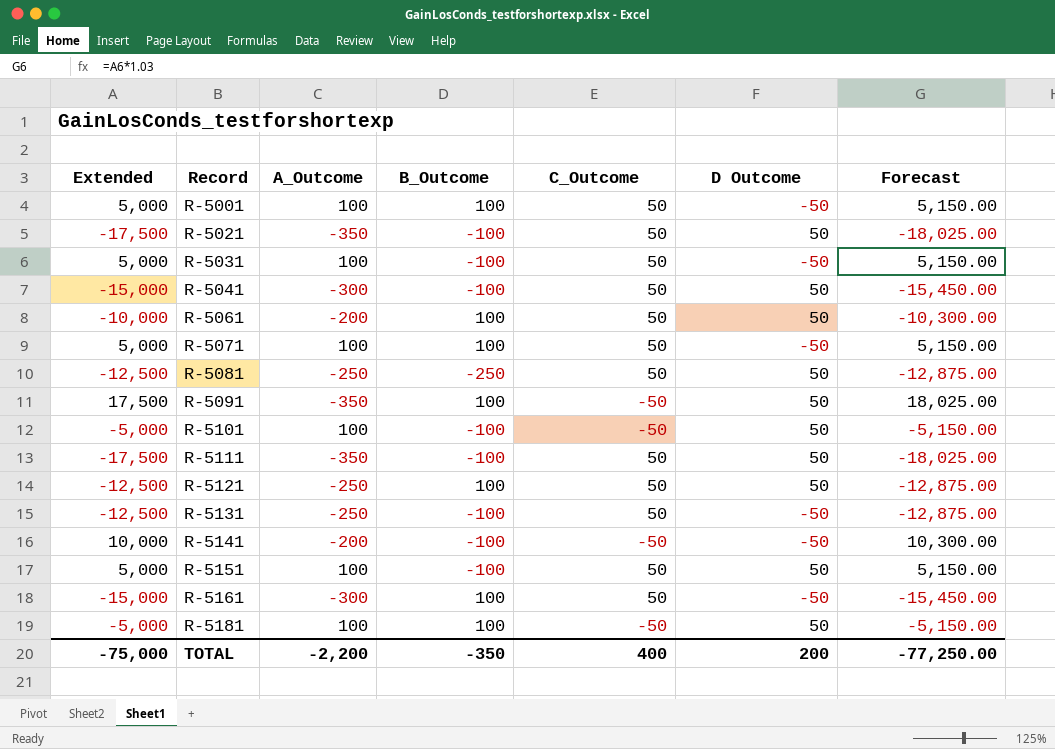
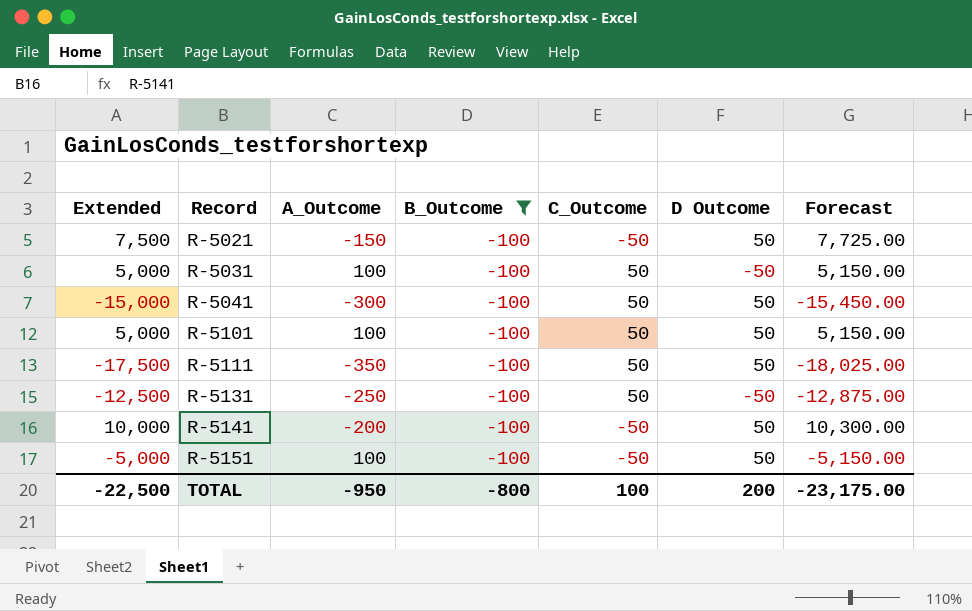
filter: none -> B_Outcome = -100
R-5021 | Extended: -17,500 -> 7,500
R-5021 | A_Outcome: -350 -> -150
R-5021 | C_Outcome: 50 -> -50
R-5021 | Forecast: -18,025.00 -> 7,725.00
R-5101 | Extended: -5,000 -> 5,000
R-5101 | C_Outcome: -50 -> 50
R-5101 | Forecast: -5,150.00 -> 5,150.00
R-5141 | D Outcome: -50 -> 50
R-5151 | Extended: 5,000 -> -5,000
R-5151 | C_Outcome: 50 -> -50
R-5151 | Forecast: 5,150.00 -> -5,150.00
TOTAL | Extended: -75,000 -> -22,500
TOTAL | A_Outcome: -2,200 -> -950
TOTAL | B_Outcome: -350 -> -800
TOTAL | C_Outcome: 400 -> 100
TOTAL | Forecast: -77,250.00 -> -23,175.00

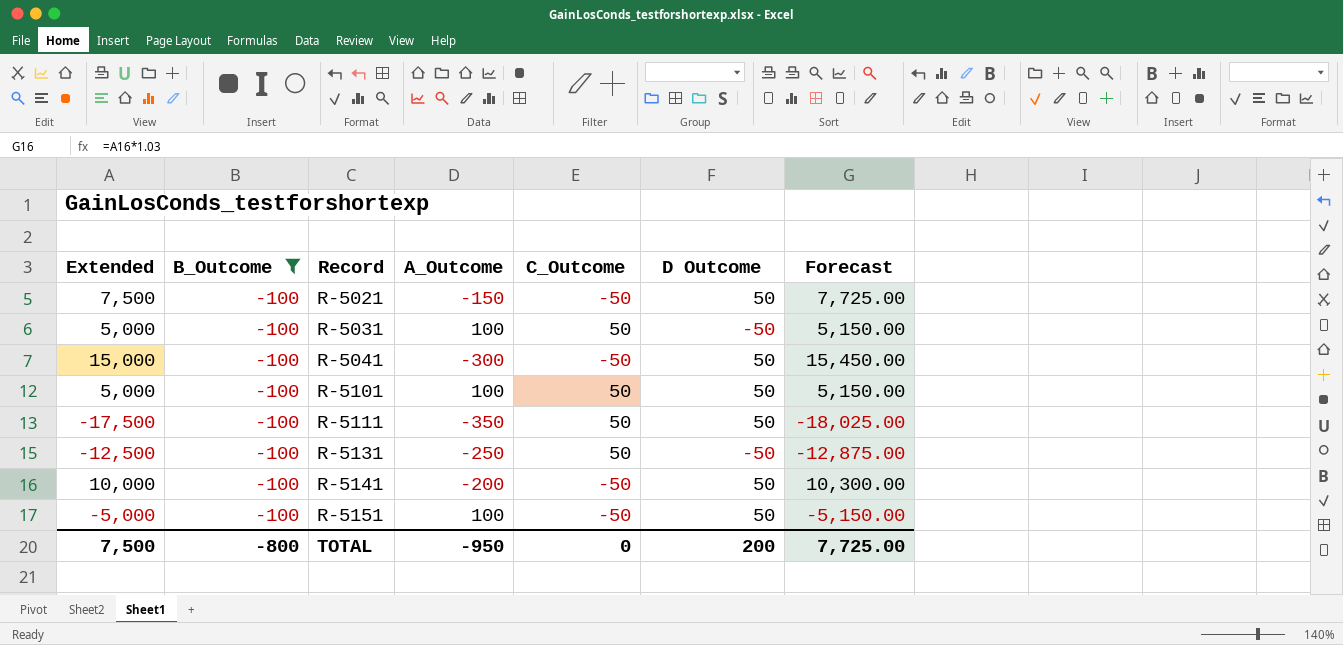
column B_Outcome | position: 4 -> 2
R-5041 | Extended: -15,000 -> 15,000
R-5041 | C_Outcome: 50 -> -50
R-5041 | Forecast: -15,450.00 -> 15,450.00
TOTAL | Extended: -22,500 -> 7,500
TOTAL | C_Outcome: 100 -> 0
TOTAL | Forecast: -23,175.00 -> 7,725.00

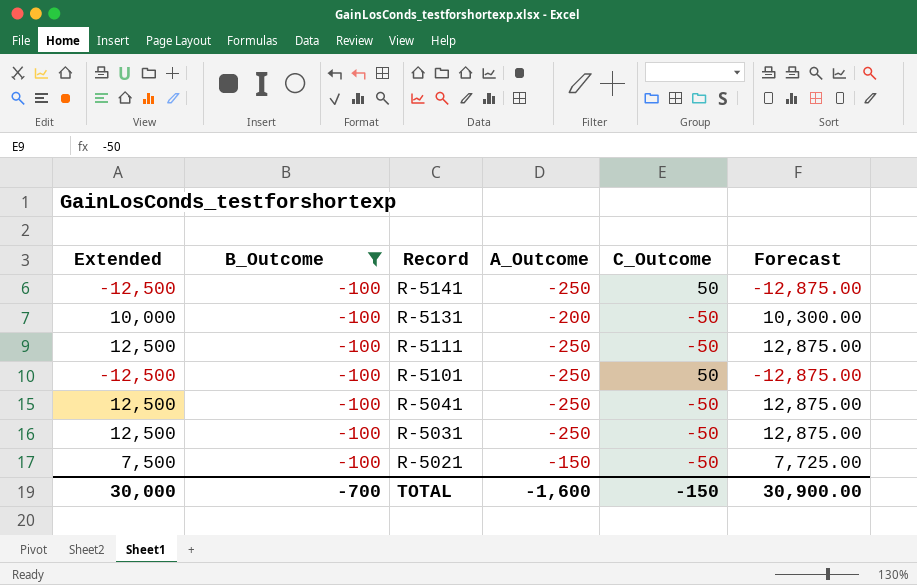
row order: Record ascending -> Record descending
column D Outcome | position: 6 -> none
row R-5151: -5,000 | -100 | 100 | -50 | 50 | -5,150.00 -> none
R-5141 | Extended: 10,000 -> -12,500
R-5141 | A_Outcome: -200 -> -250
R-5141 | C_Outcome: -50 -> 50
R-5141 | Forecast: 10,300.00 -> -12,875.00
R-5131 | Extended: -12,500 -> 10,000
R-5131 | A_Outcome: -250 -> -200
R-5131 | C_Outcome: 50 -> -50
R-5131 | Forecast: -12,875.00 -> 10,300.00
R-5111 | Extended: -17,500 -> 12,500
R-5111 | A_Outcome: -350 -> -250
R-5111 | C_Outcome: 50 -> -50
R-5111 | Forecast: -18,025.00 -> 12,875.00
R-5101 | Extended: 5,000 -> -12,500
R-5101 | A_Outcome: 100 -> -250
R-5101 | Forecast: 5,150.00 -> -12,875.00
R-5041 | Extended: 15,000 -> 12,500
R-5041 | A_Outcome: -300 -> -250
R-5041 | Forecast: 15,450.00 -> 12,875.00
R-5031 | Extended: 5,000 -> 12,500
R-5031 | A_Outcome: 100 -> -250
R-5031 | C_Outcome: 50 -> -50
R-5031 | Forecast: 5,150.00 -> 12,875.00
TOTAL | Extended: 7,500 -> 30,000
TOTAL | B_Outcome: -800 -> -700
TOTAL | A_Outcome: -950 -> -1,600
TOTAL | C_Outcome: 0 -> -150
TOTAL | Forecast: 7,725.00 -> 30,900.00

